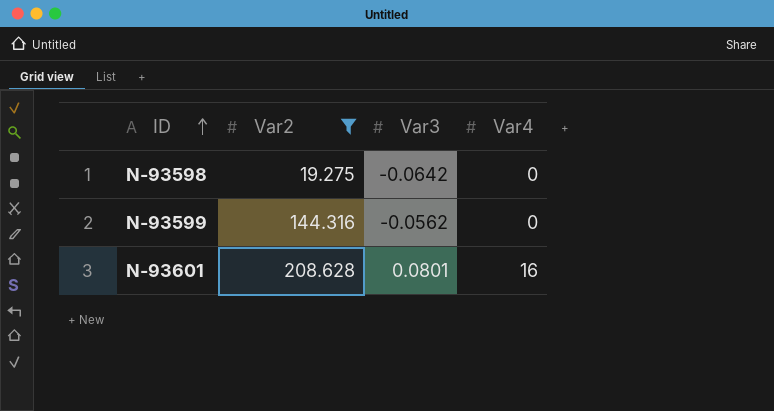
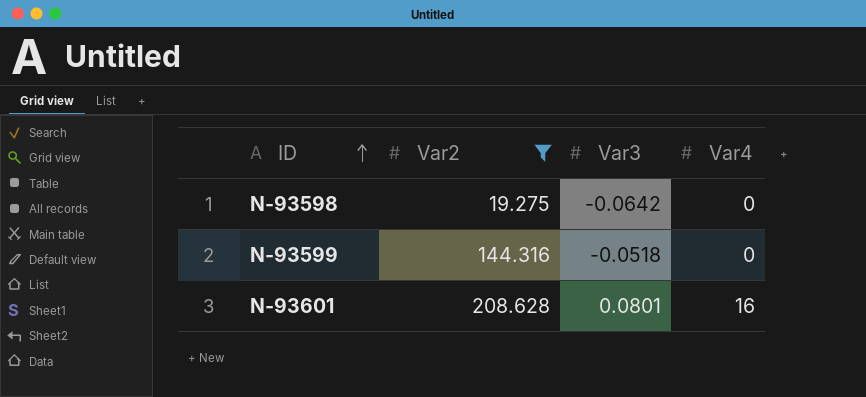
N-93599 | Var3: -0.0562 -> -0.0518

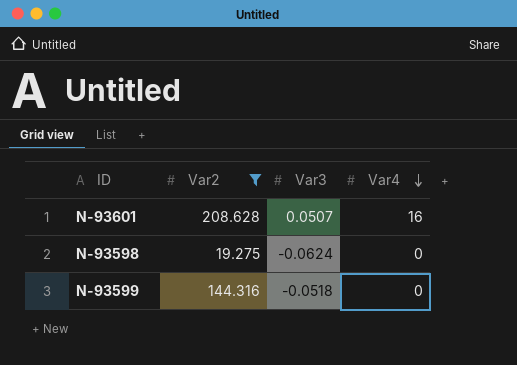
row order: ID ascending -> Var4 descending
N-93601 | Var3: 0.0801 -> 0.0507
N-93598 | Var3: -0.0642 -> -0.0624

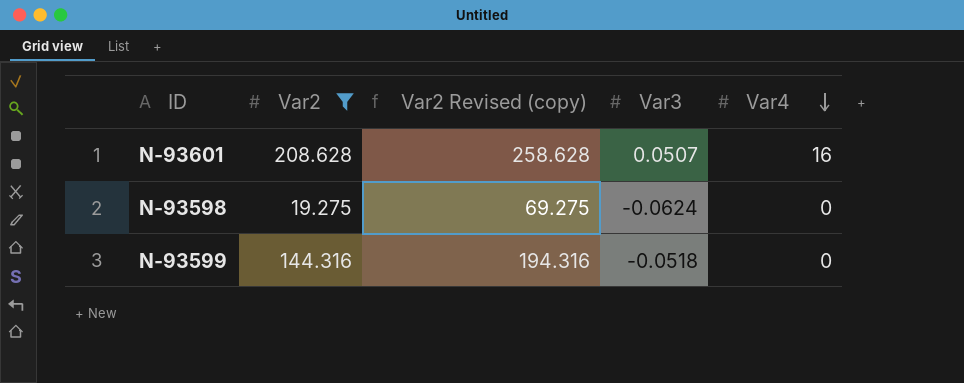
column Var2 Revised (copy) | formula: none -> [Var2] + 50

